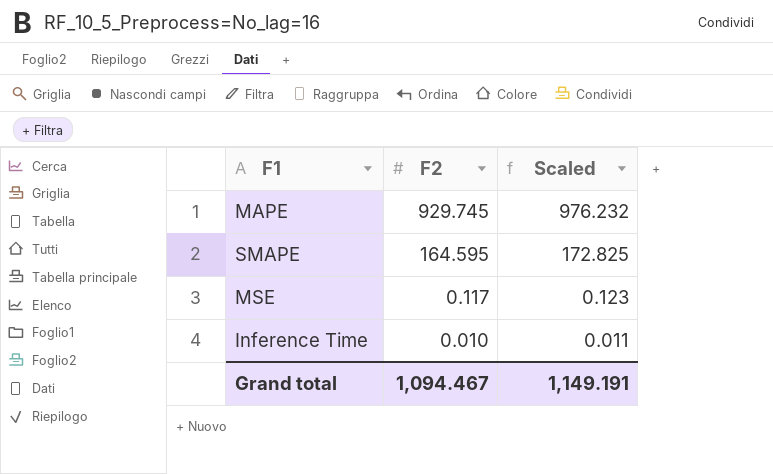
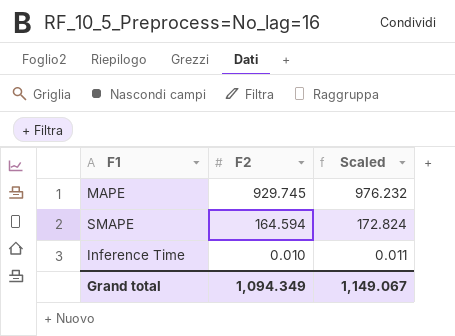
row MSE: 0.117 | 0.123 -> none
SMAPE | F2: 164.595 -> 164.594
SMAPE | Scaled: 172.825 -> 172.824
Grand total | F2: 1,094.467 -> 1,094.349
Grand total | Scaled: 1,149.191 -> 1,149.067

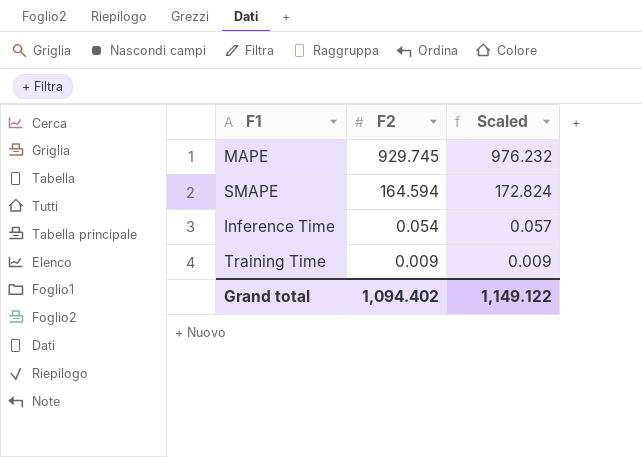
Inference Time | F2: 0.010 -> 0.054
Inference Time | Scaled: 0.011 -> 0.057
row Training Time: none -> 0.009 | 0.009
Grand total | F2: 1,094.349 -> 1,094.402
Grand total | Scaled: 1,149.067 -> 1,149.122

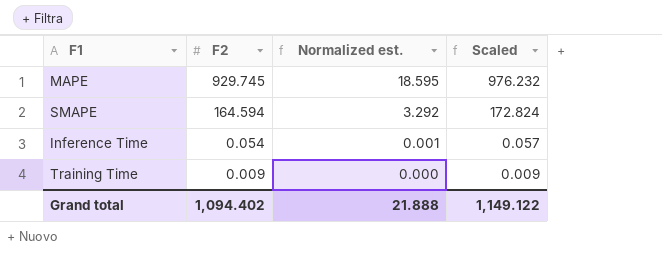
column Normalized est. | formula: none -> [F2] * 0.02

